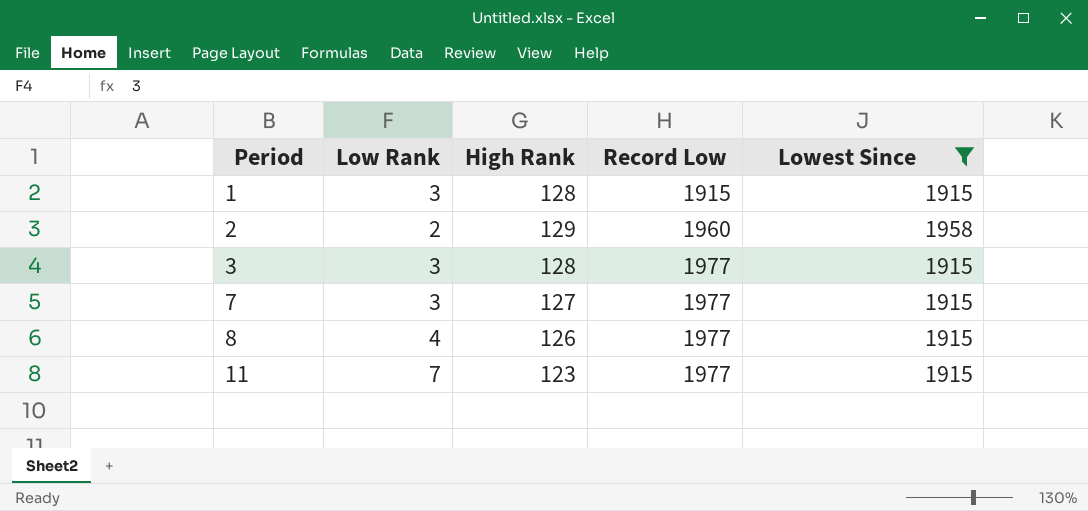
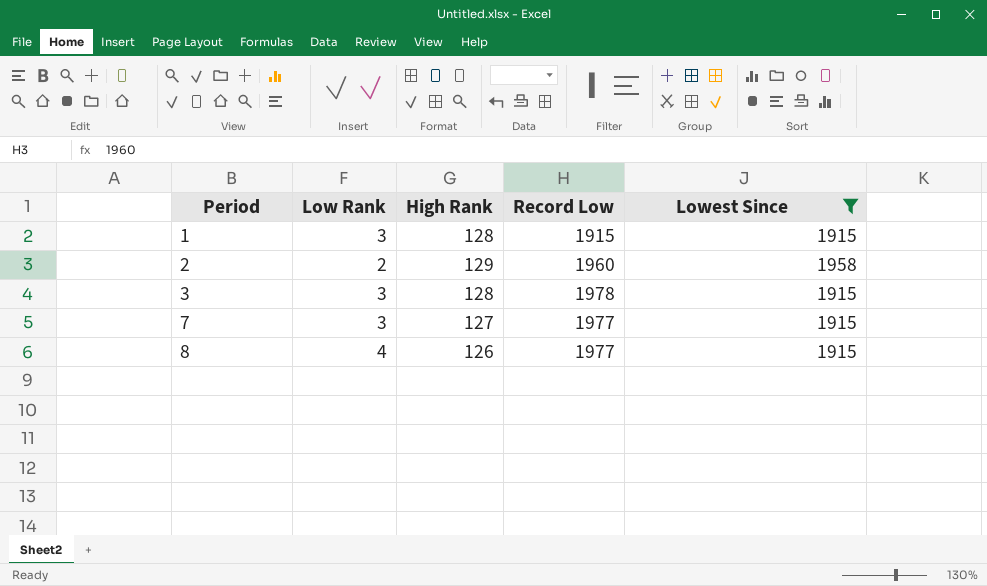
row 11: 7 | 123 | 1977 | 1915 -> none
3 | Record Low: 1977 -> 1978

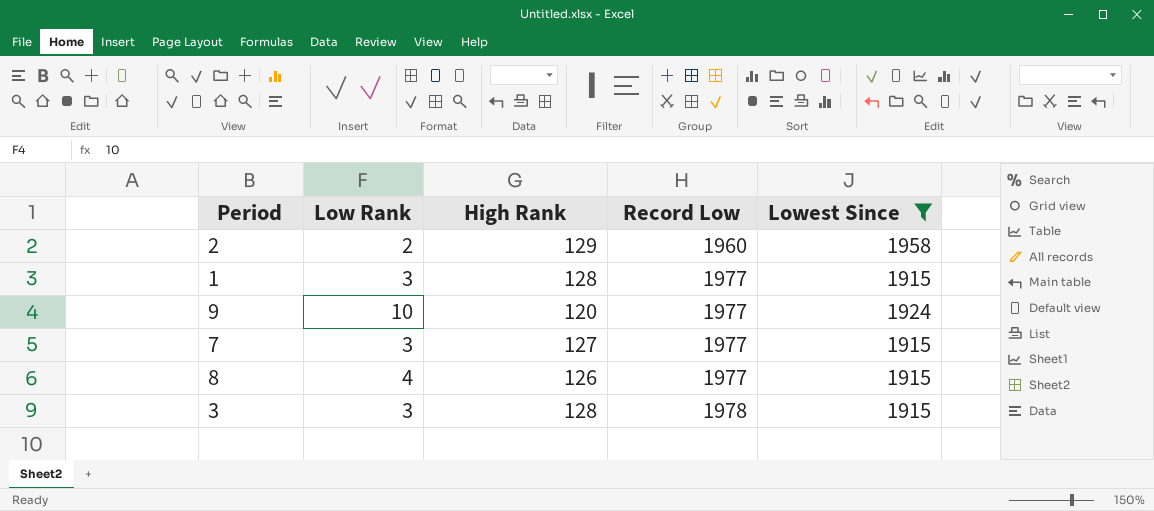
row order: Period ascending -> Record Low ascending
1 | Record Low: 1915 -> 1977
row 9: none -> 10 | 120 | 1977 | 1924

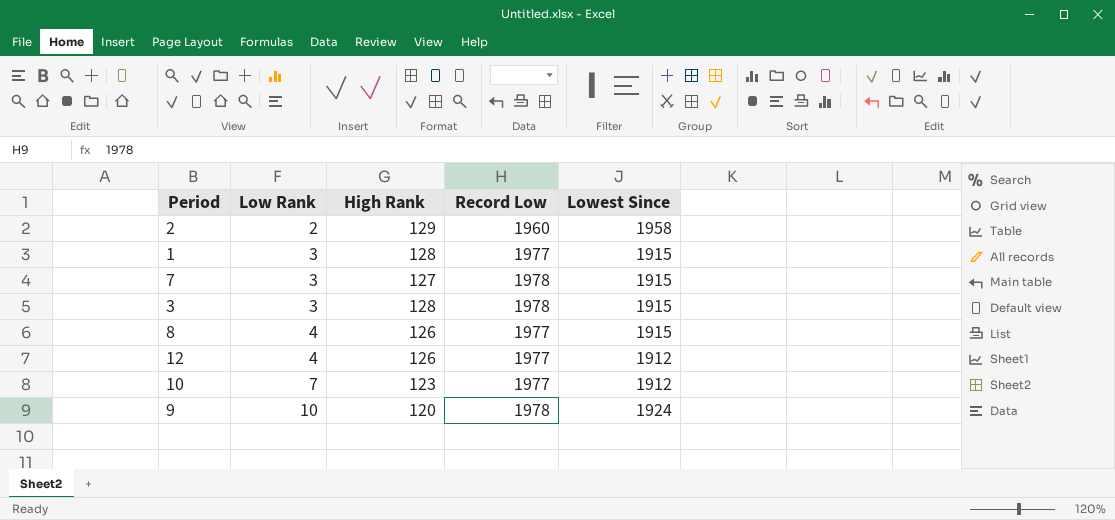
filter: Lowest Since != 1912 -> none
row order: Record Low ascending -> Low Rank ascending
7 | Record Low: 1977 -> 1978
9 | Record Low: 1977 -> 1978

